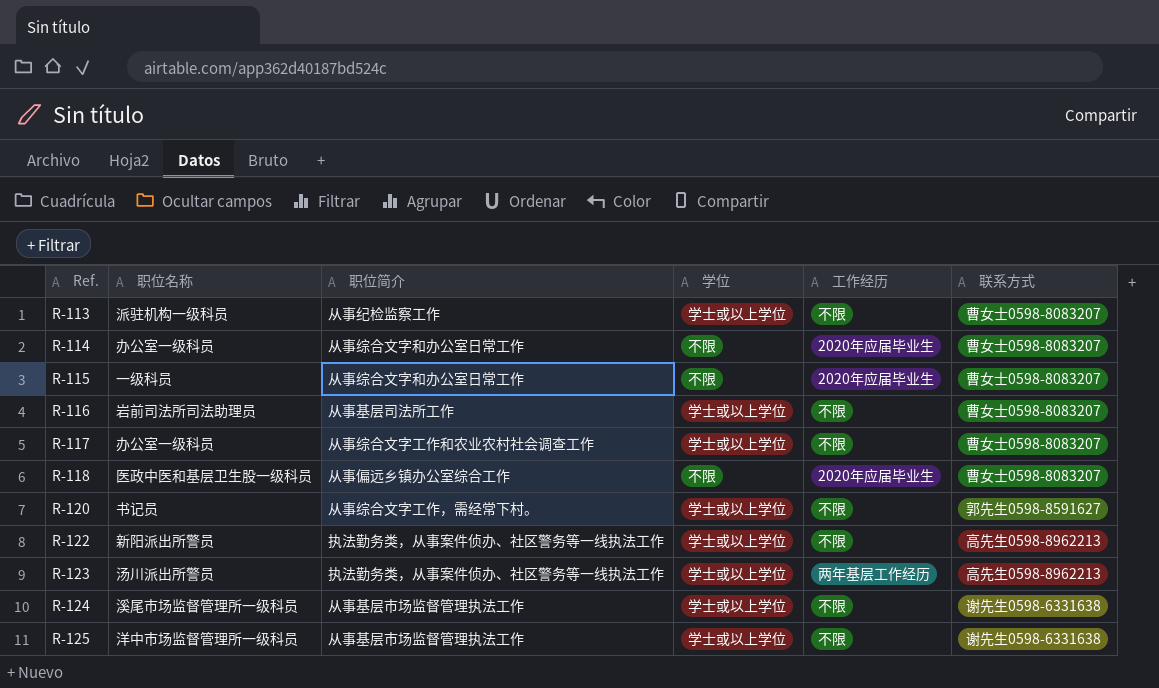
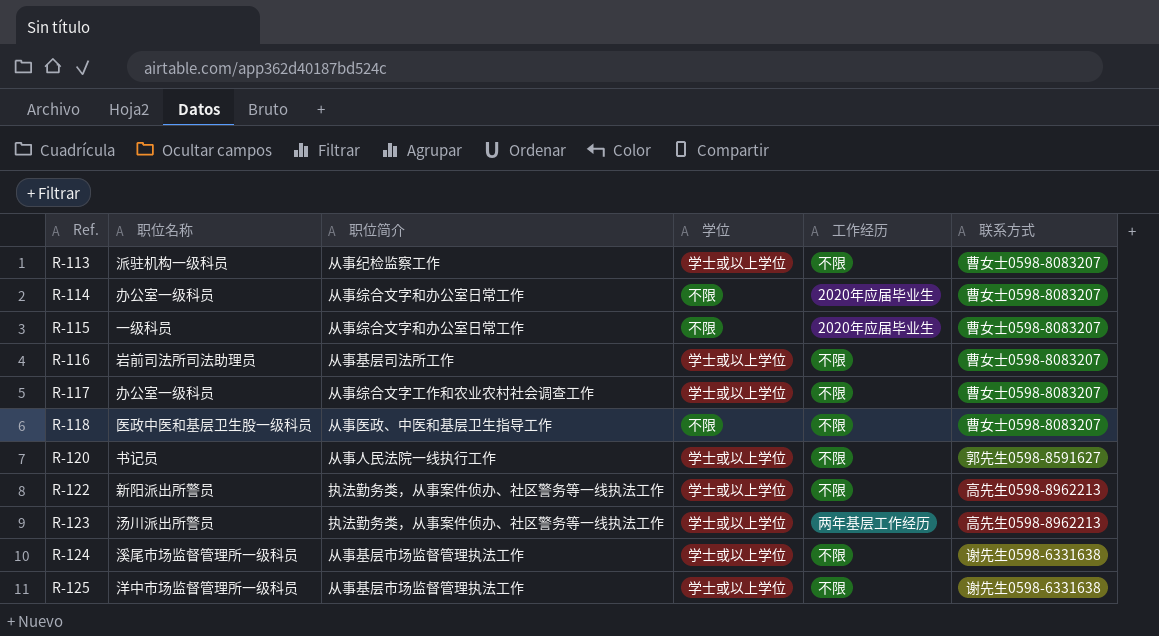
R-118 | 职位简介: 从事偏远乡镇办公室综合工作 -> 从事医政、中医和基层卫生指导工作
R-118 | 工作经历: 2020年应届毕业生 -> 不限
R-120 | 职位简介: 从事综合文字工作，需经常下村。 -> 从事人民法院一线执行工作

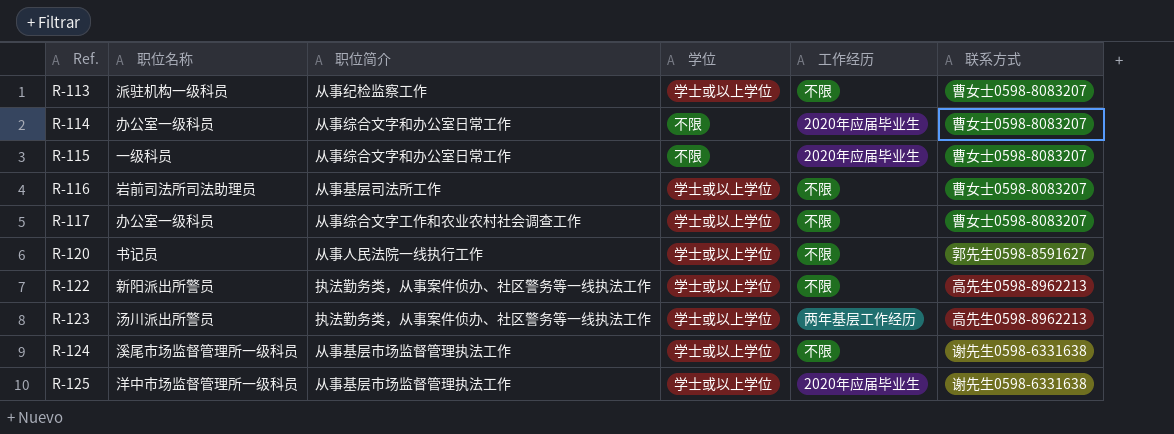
row R-118: 医政中医和基层卫生股一级科员 | 从事医政、中医和基层卫生指导工作 | 不限 | 不限 | 曹女士0598-8083207 -> none
R-125 | 工作经历: 不限 -> 2020年应届毕业生

